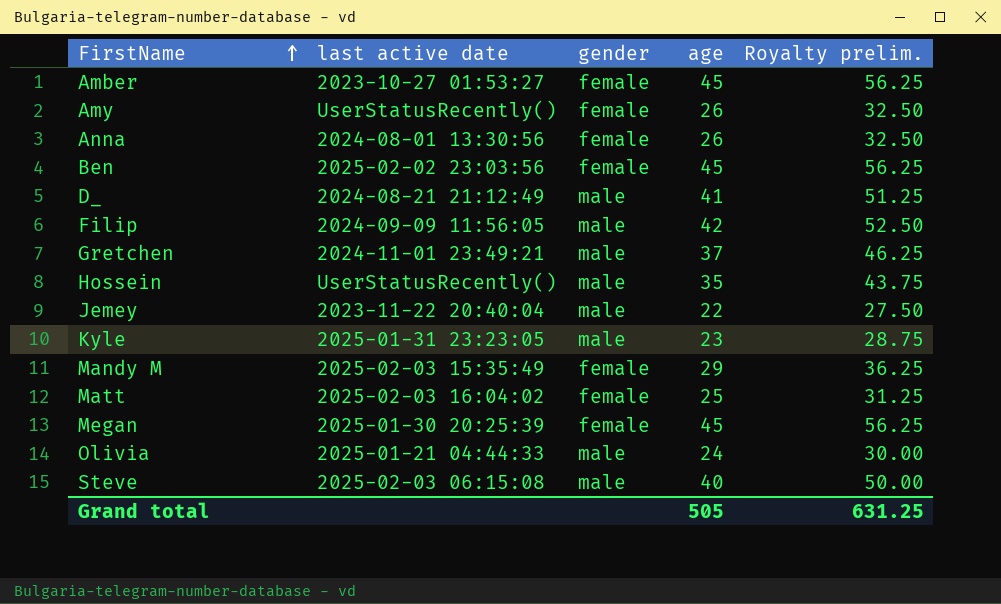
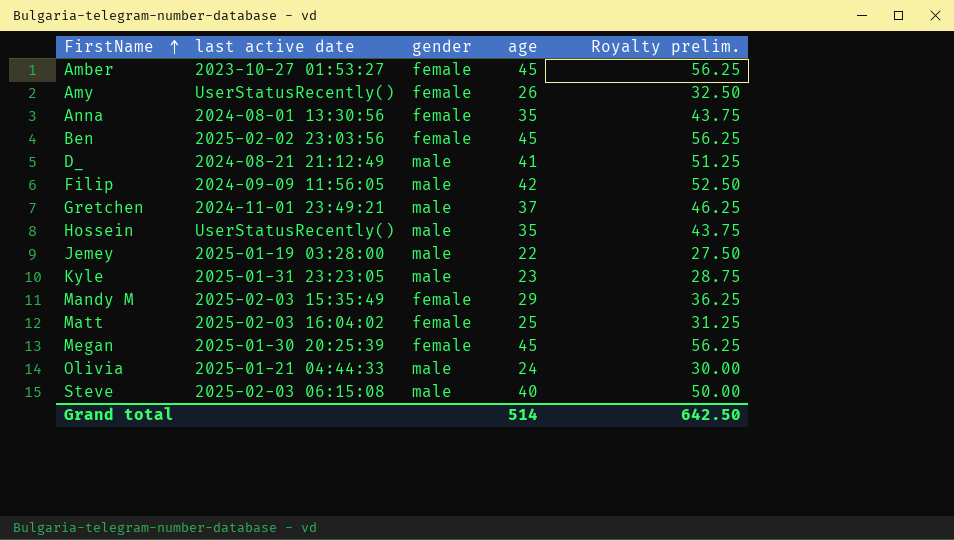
Anna | age: 26 -> 35
Anna | Royalty prelim.: 32.50 -> 43.75
Jemey | last active date: 2023-11-22 20:40:04 -> 2025-01-19 03:28:00
Grand total | age: 505 -> 514
Grand total | Royalty prelim.: 631.25 -> 642.50

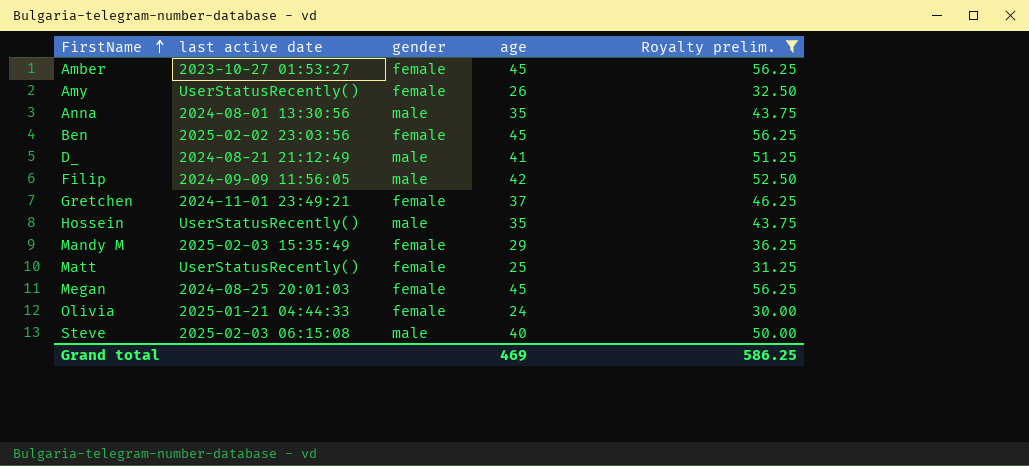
filter: none -> Royalty prelim. >= 30.00
Anna | gender: female -> male
Gretchen | gender: male -> female
Matt | last active date: 2025-02-03 16:04:02 -> UserStatusRecently()
Megan | last active date: 2025-01-30 20:25:39 -> 2024-08-25 20:01:03
Olivia | gender: male -> female
Grand total | age: 514 -> 469
Grand total | Royalty prelim.: 642.50 -> 586.25

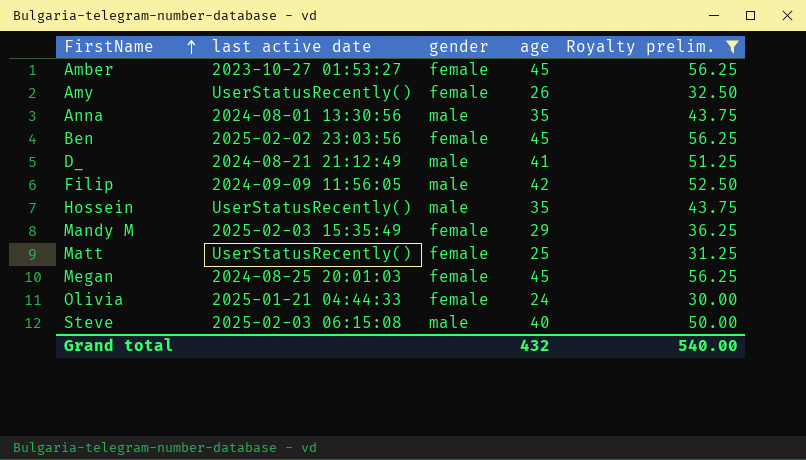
row Gretchen: 2024-11-01 23:49:21 | female | 37 | 46.25 -> none
Grand total | age: 469 -> 432
Grand total | Royalty prelim.: 586.25 -> 540.00

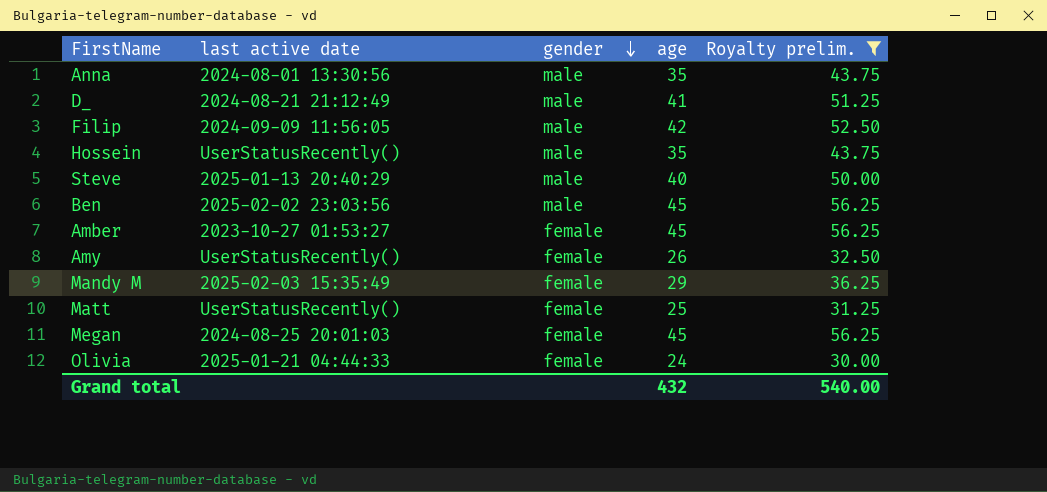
row order: FirstName ascending -> gender descending
Steve | last active date: 2025-02-03 06:15:08 -> 2025-01-13 20:40:29
Ben | gender: female -> male

